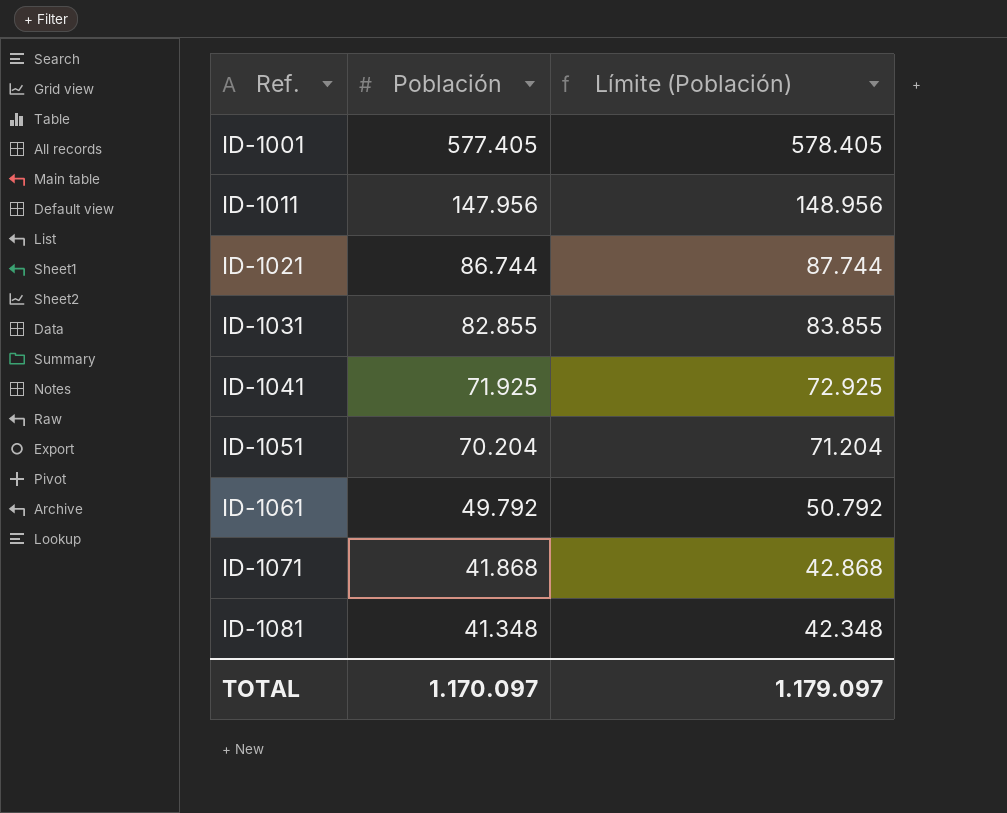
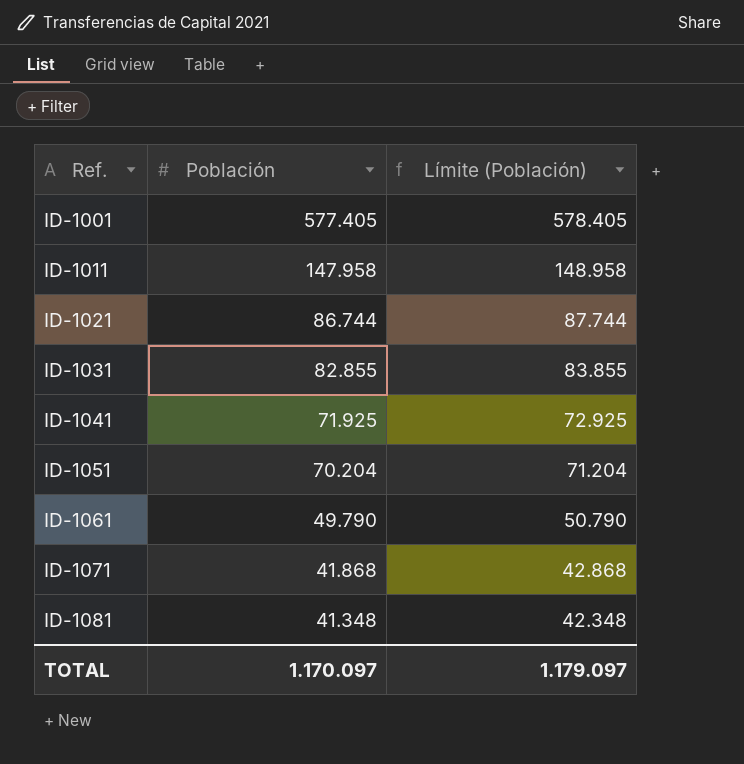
ID-1011 | Población: 147.956 -> 147.958
ID-1011 | Límite (Población): 148.956 -> 148.958
ID-1061 | Población: 49.792 -> 49.790
ID-1061 | Límite (Población): 50.792 -> 50.790

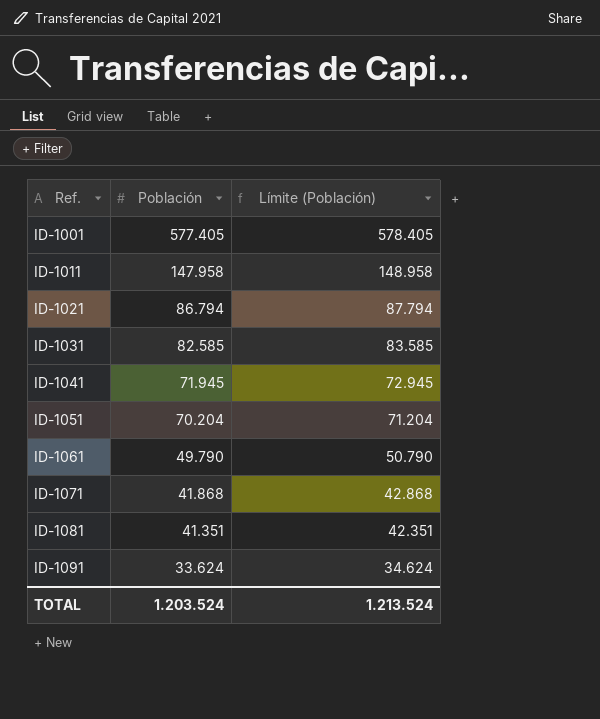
ID-1021 | Población: 86.744 -> 86.794
ID-1021 | Límite (Población): 87.744 -> 87.794
ID-1031 | Población: 82.855 -> 82.585
ID-1031 | Límite (Población): 83.855 -> 83.585
ID-1041 | Población: 71.925 -> 71.945
ID-1041 | Límite (Población): 72.925 -> 72.945
ID-1081 | Población: 41.348 -> 41.351
ID-1081 | Límite (Población): 42.348 -> 42.351
row ID-1091: none -> 33.624 | 34.624
TOTAL | Población: 1.170.097 -> 1.203.524
TOTAL | Límite (Población): 1.179.097 -> 1.213.524

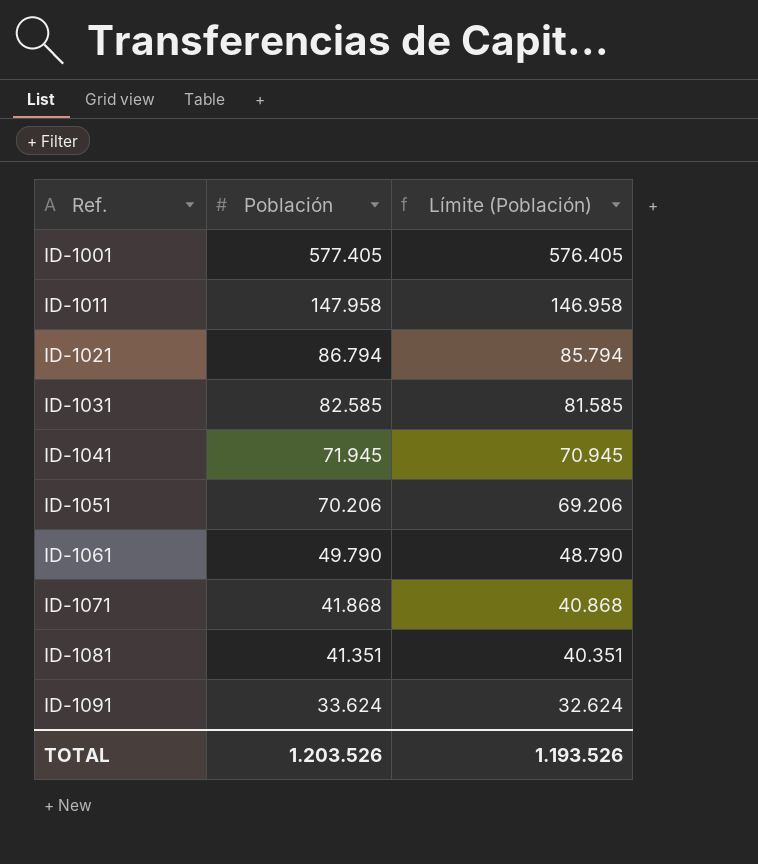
column Límite (Población) | formula: [Población] + 1000 -> [Población] - 1000
ID-1051 | Población: 70.204 -> 70.206
TOTAL | Población: 1.203.524 -> 1.203.526
TOTAL | Límite (Población): 1.213.524 -> 1.193.526

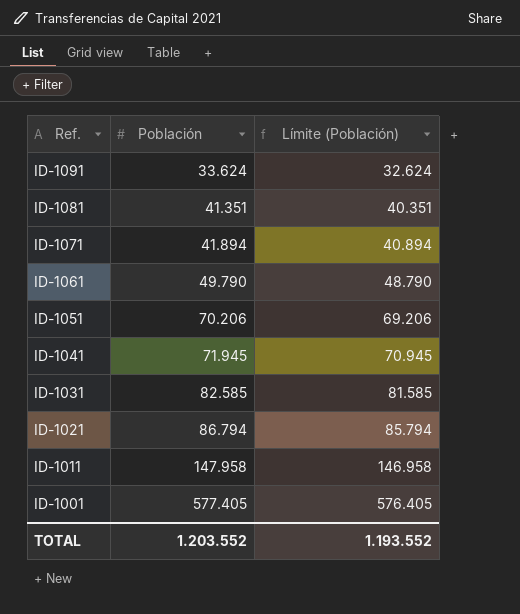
row order: Ref. ascending -> Ref. descending
ID-1071 | Población: 41.868 -> 41.894
ID-1071 | Límite (Población): 40.868 -> 40.894
TOTAL | Población: 1.203.526 -> 1.203.552
TOTAL | Límite (Población): 1.193.526 -> 1.193.552

